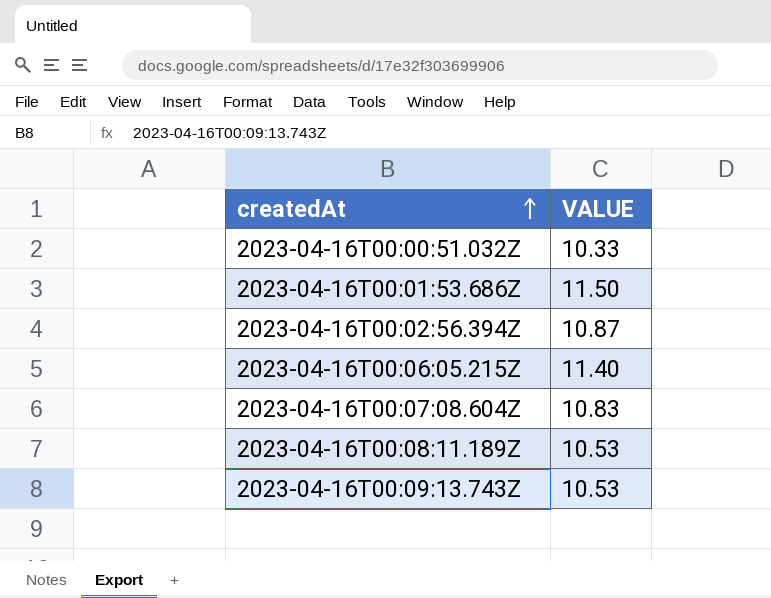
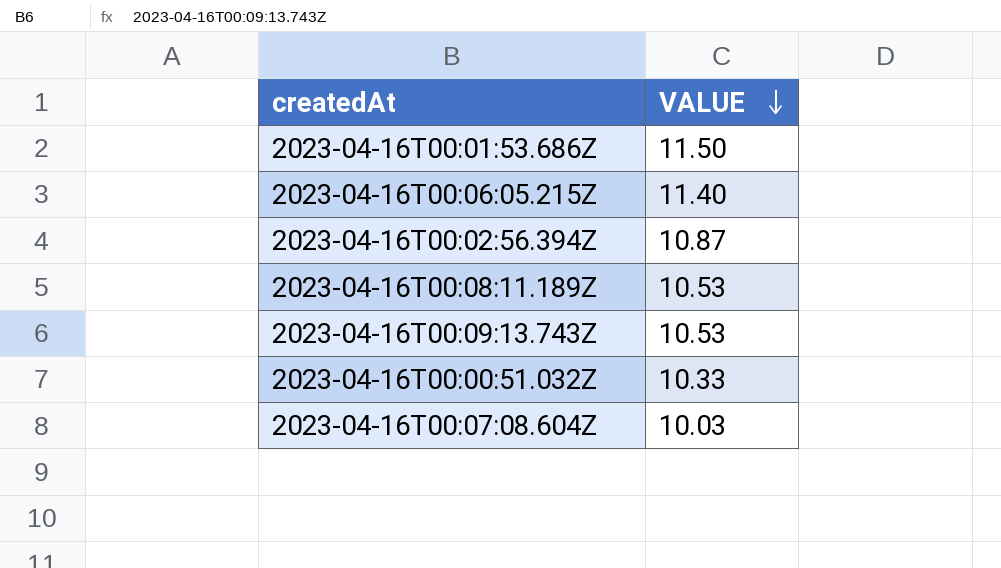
row order: createdAt ascending -> VALUE descending
2023-04-16T00:07:08.604Z | VALUE: 10.83 -> 10.03

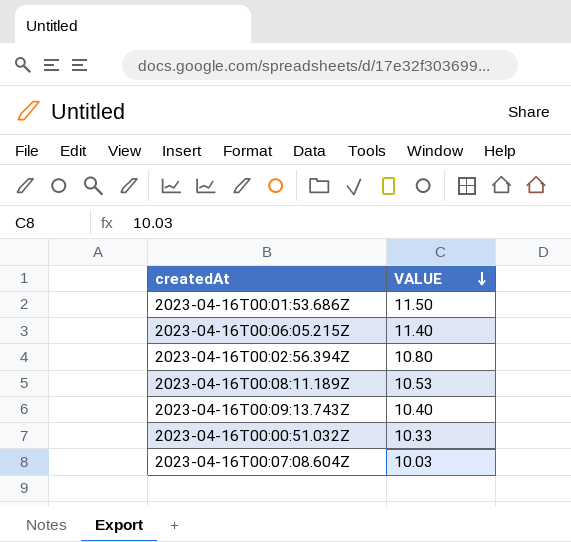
2023-04-16T00:02:56.394Z | VALUE: 10.87 -> 10.80
2023-04-16T00:09:13.743Z | VALUE: 10.53 -> 10.40

